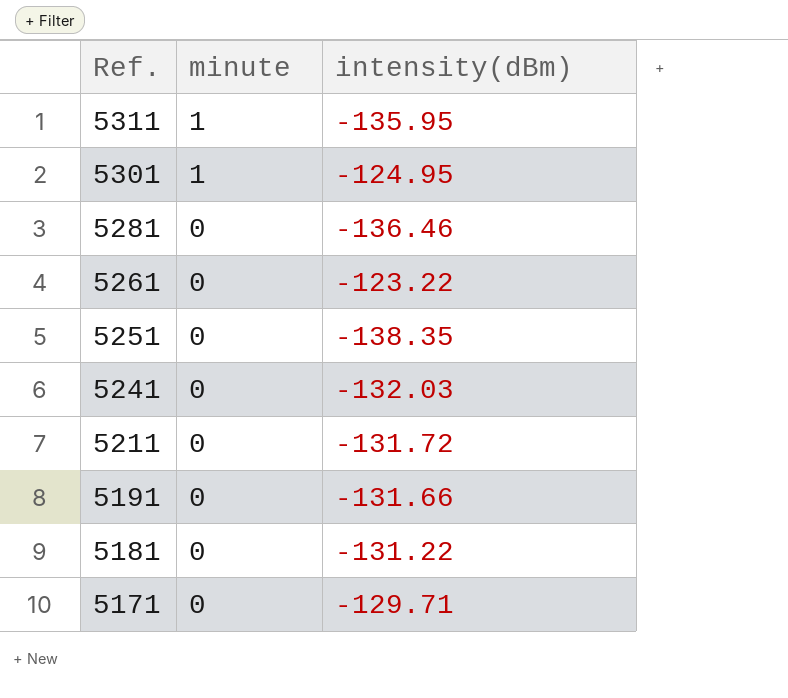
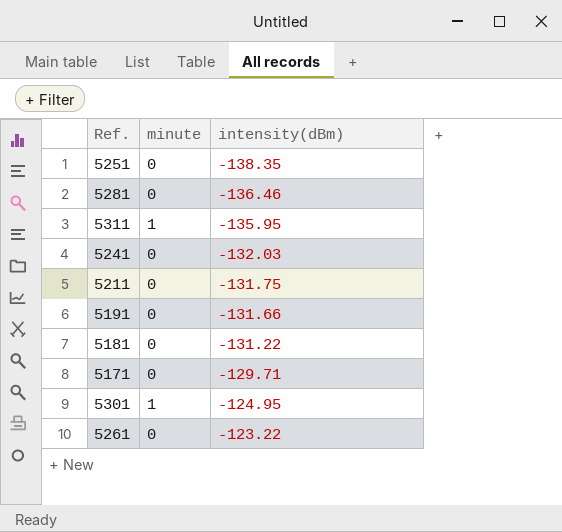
row order: Ref. descending -> intensity(dBm) ascending
5211 | intensity(dBm): -131.72 -> -131.75

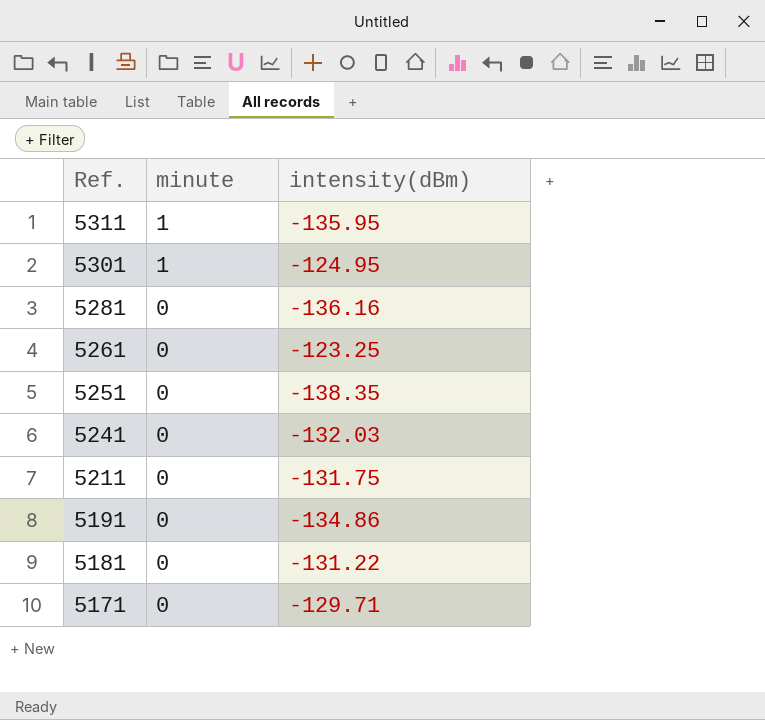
row order: intensity(dBm) ascending -> Ref. descending
5281 | intensity(dBm): -136.46 -> -136.16
5261 | intensity(dBm): -123.22 -> -123.25
5191 | intensity(dBm): -131.66 -> -134.86

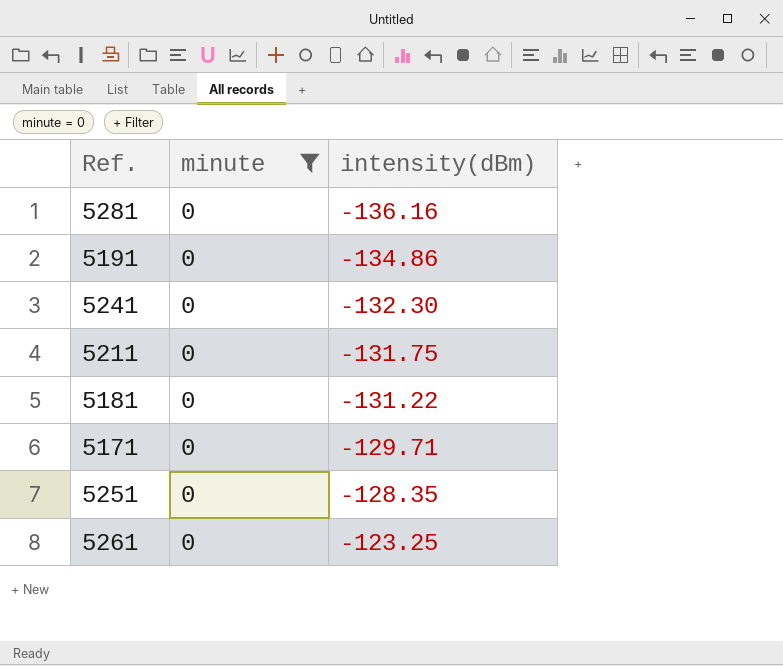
filter: none -> minute = 0
row order: Ref. descending -> intensity(dBm) ascending
5241 | intensity(dBm): -132.03 -> -132.30
5251 | intensity(dBm): -138.35 -> -128.35

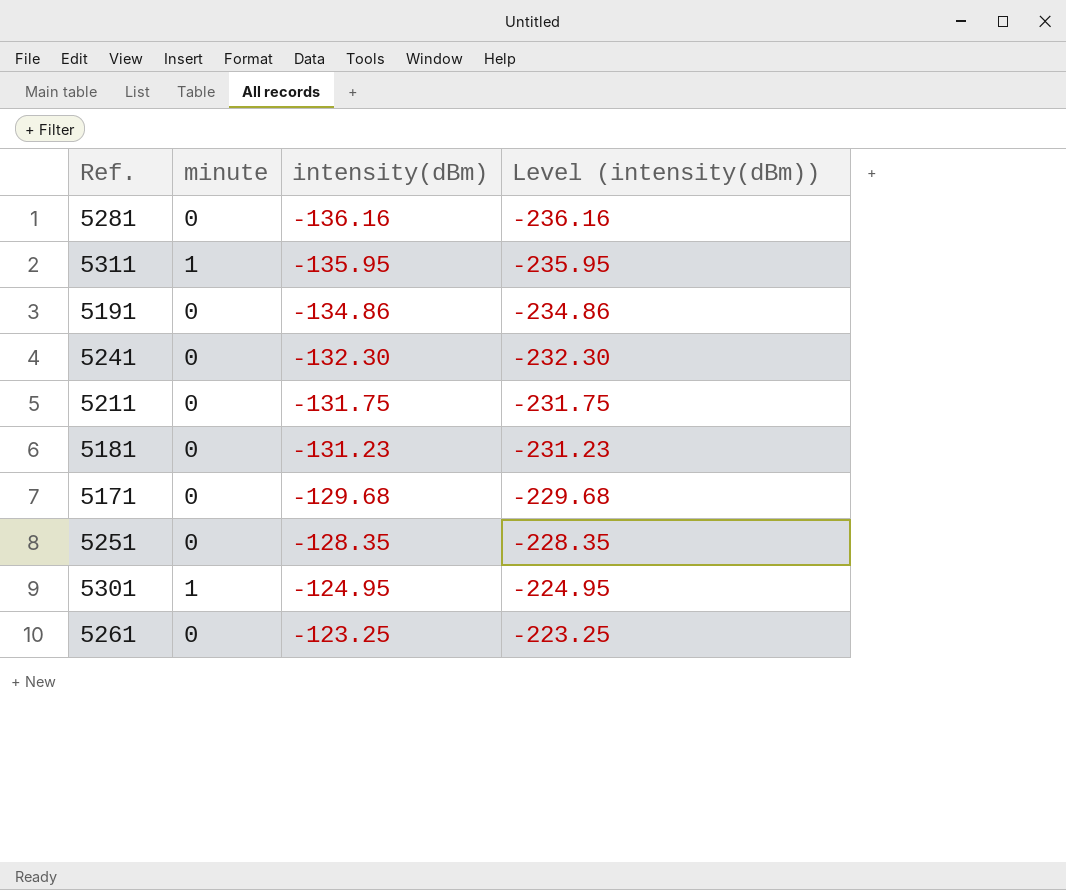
filter: minute = 0 -> none
column Level (intensity(dBm)) | formula: none -> [intensity(dBm)] - 100
5181 | intensity(dBm): -131.22 -> -131.23
5171 | intensity(dBm): -129.71 -> -129.68

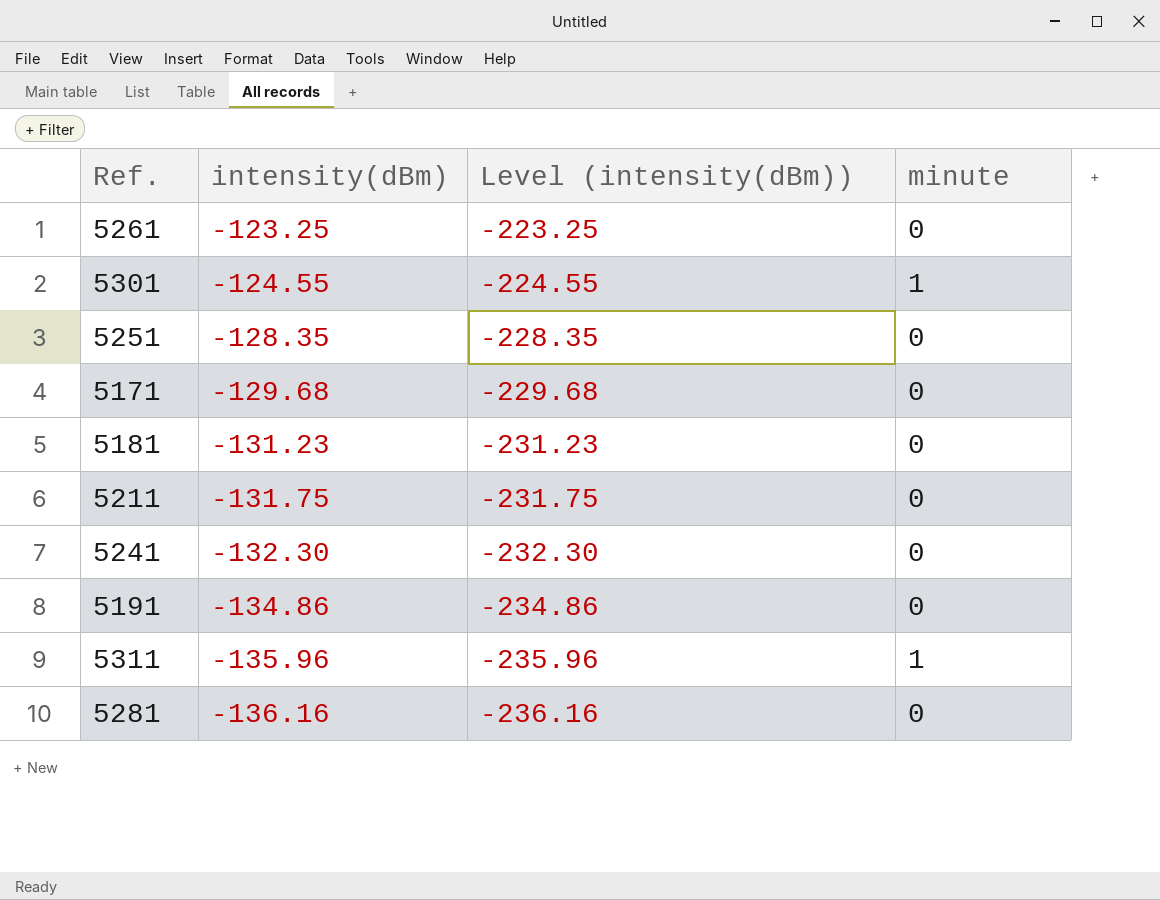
row order: intensity(dBm) ascending -> intensity(dBm) descending
column minute | position: 2 -> 4
5301 | intensity(dBm): -124.95 -> -124.55
5301 | Level (intensity(dBm)): -224.95 -> -224.55
5311 | intensity(dBm): -135.95 -> -135.96
5311 | Level (intensity(dBm)): -235.95 -> -235.96

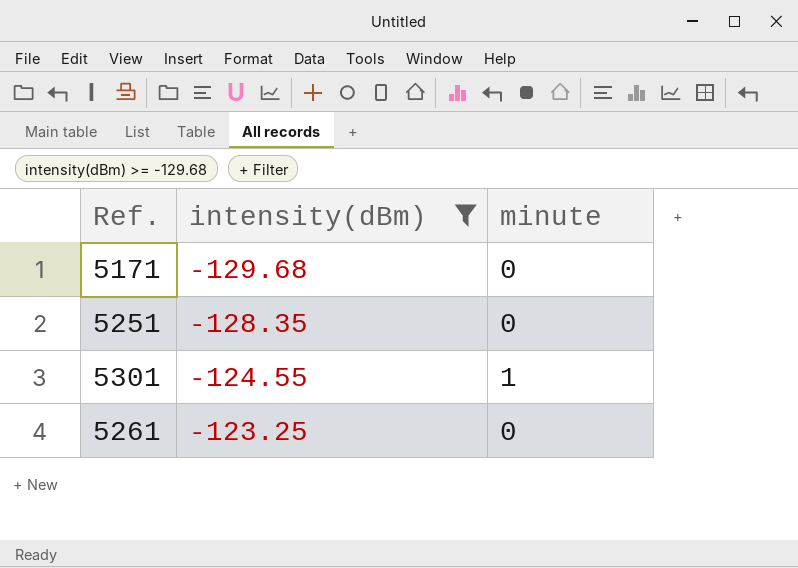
filter: none -> intensity(dBm) >= -129.68
row order: intensity(dBm) descending -> intensity(dBm) ascending
column Level (intensity(dBm)) | formula: [intensity(dBm)] - 100 -> none

